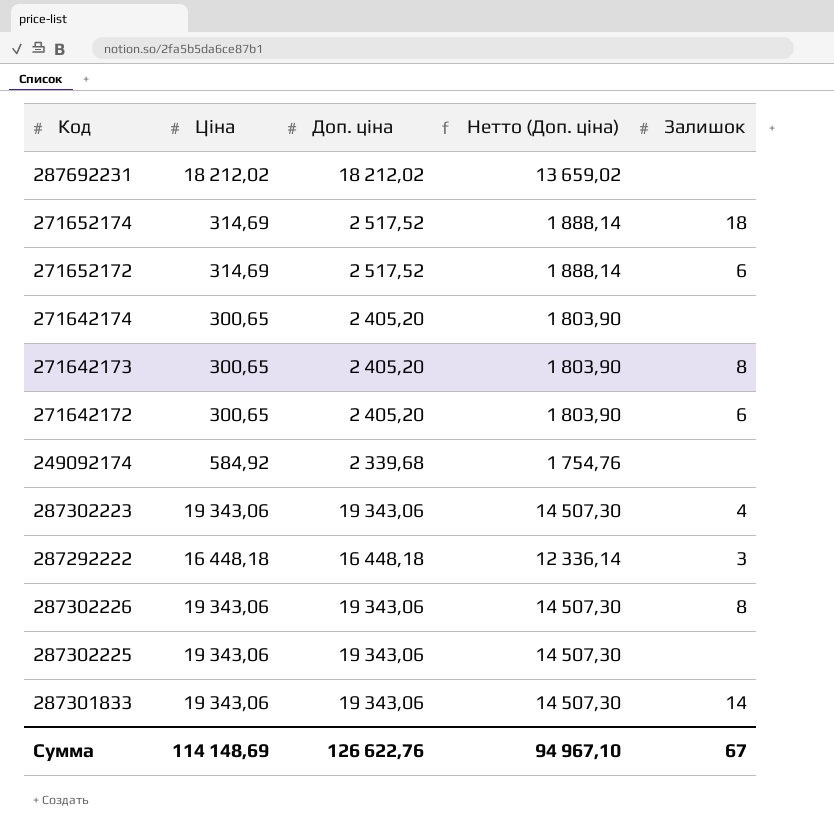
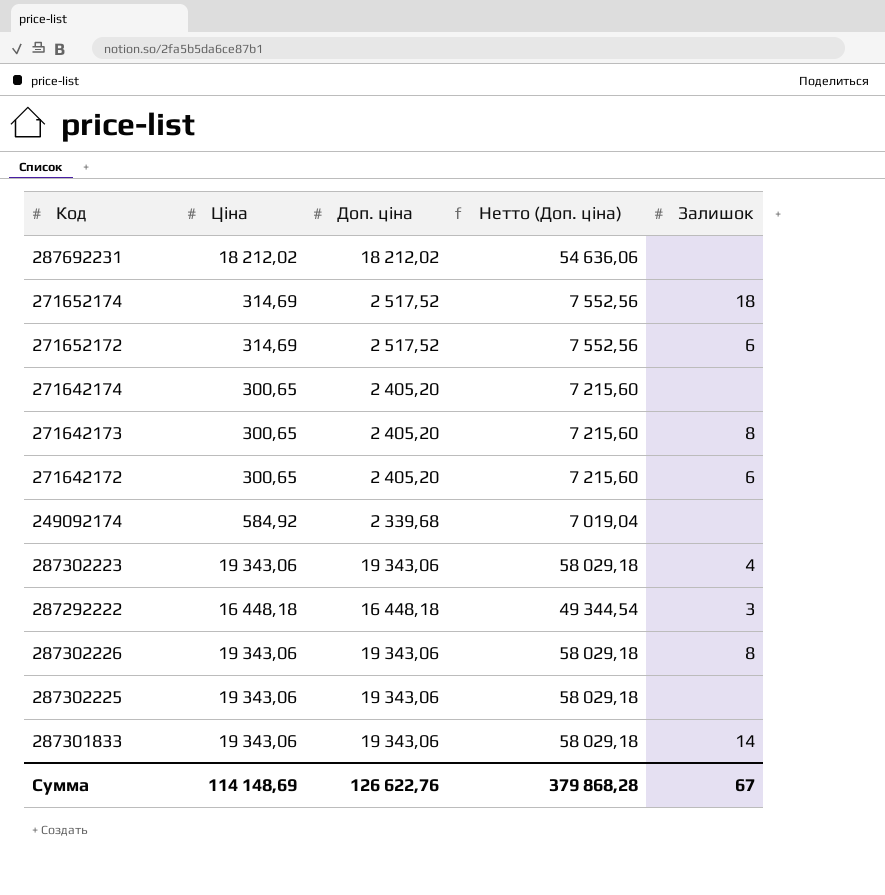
column Нетто (Доп. ціна) | formula: [Доп. ціна] * 0,75 -> [Доп. ціна] * 3
Сумма | Нетто (Доп. ціна): 94 967,10 -> 379 868,28

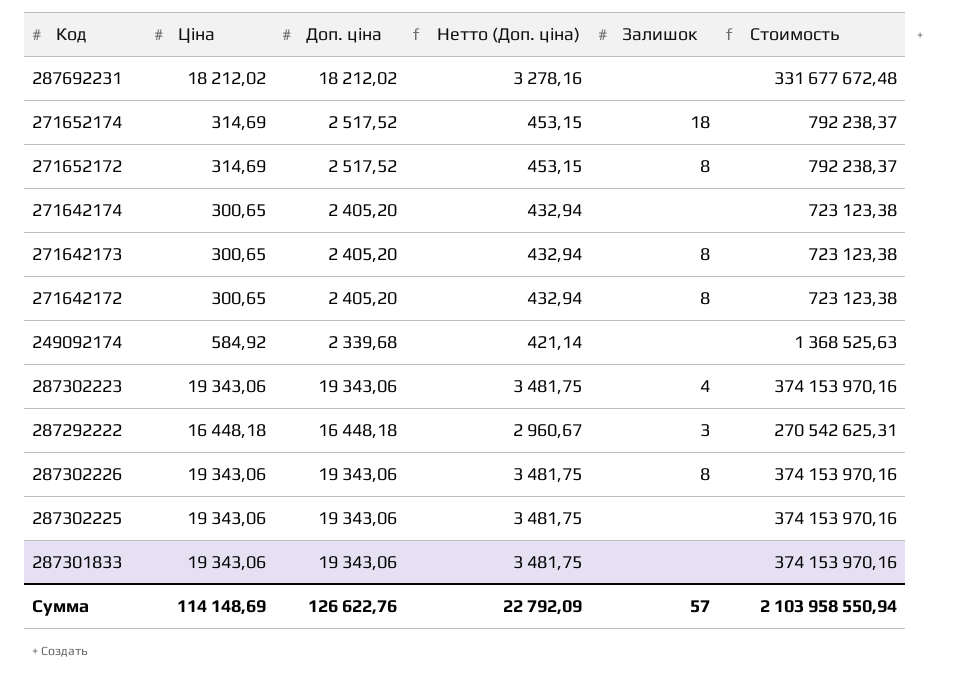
column Нетто (Доп. ціна) | formula: [Доп. ціна] * 3 -> [Доп. ціна] * 0,18
column Стоимость | formula: none -> [Ціна] * [Доп. ціна]
271652172 | Залишок: 6 -> 8
271642172 | Залишок: 6 -> 8
287301833 | Залишок: 14 -> none
Сумма | Нетто (Доп. ціна): 379 868,28 -> 22 792,09
Сумма | Залишок: 67 -> 57

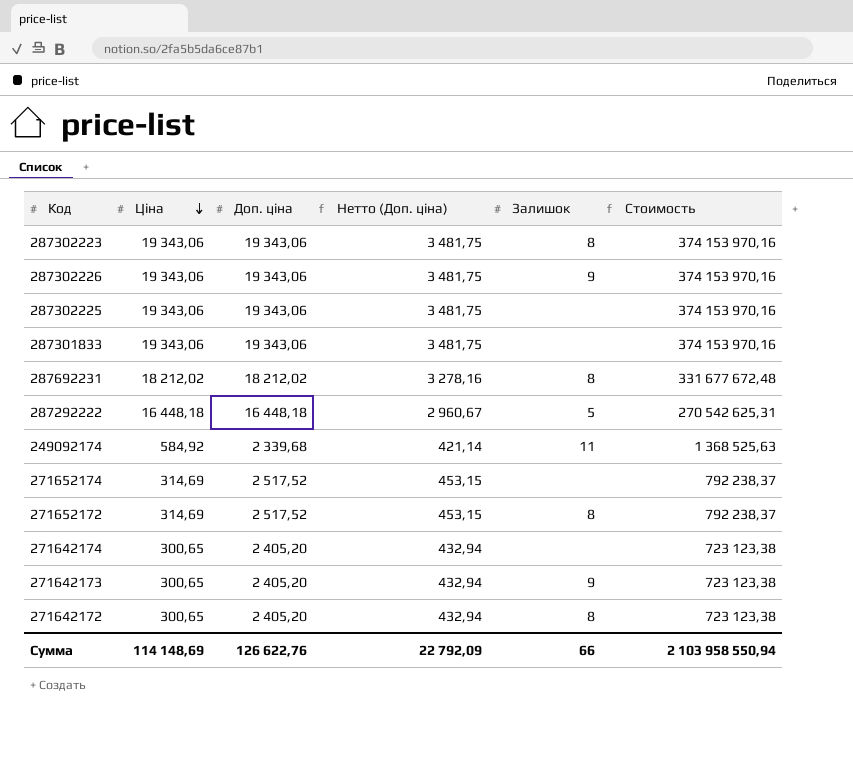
row order: none -> Ціна descending
287302223 | Залишок: 4 -> 8
287302226 | Залишок: 8 -> 9
287692231 | Залишок: none -> 8
287292222 | Залишок: 3 -> 5
249092174 | Залишок: none -> 11
271652174 | Залишок: 18 -> none
271642173 | Залишок: 8 -> 9
Сумма | Залишок: 57 -> 66

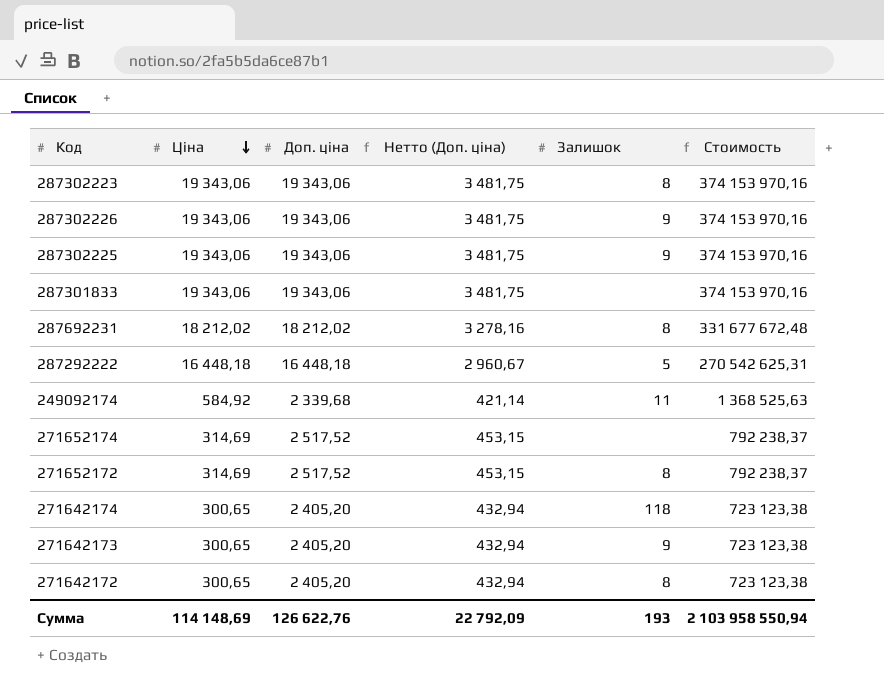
287302225 | Залишок: none -> 9
271642174 | Залишок: none -> 118
Сумма | Залишок: 66 -> 193

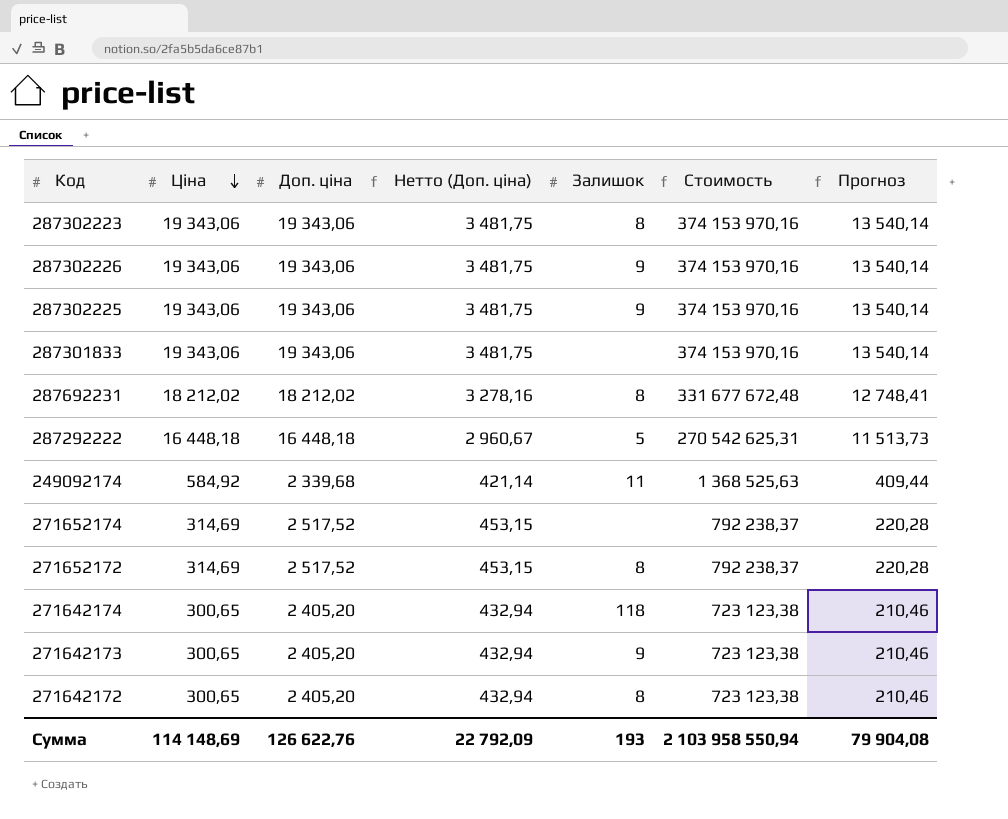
column Прогноз | formula: none -> [Ціна] * 0,7

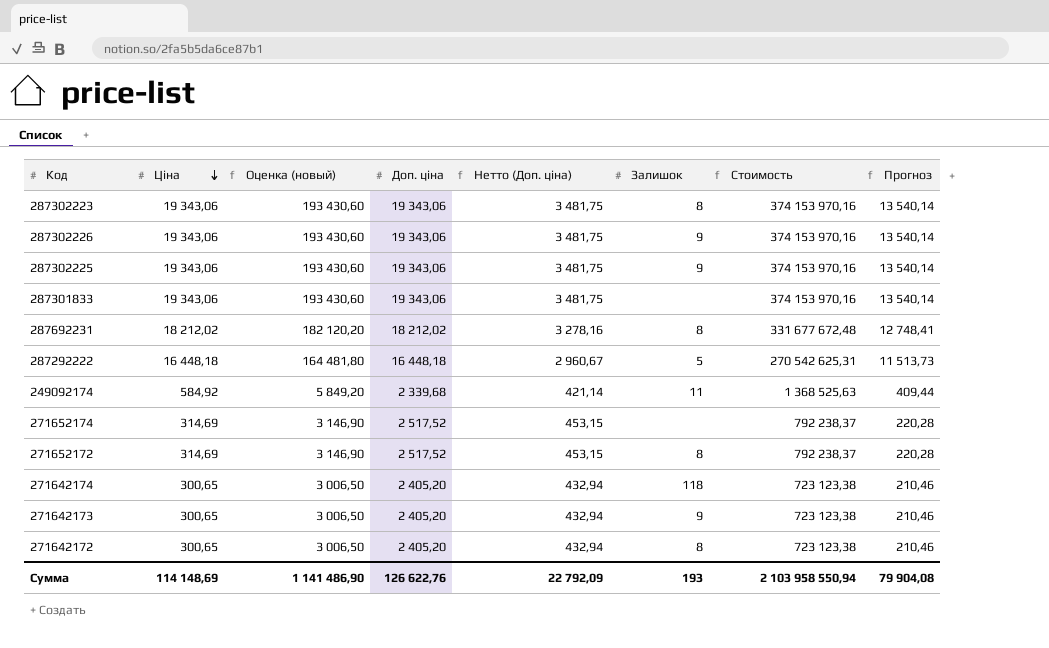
column Оценка (новый) | formula: none -> [Ціна] * 10

